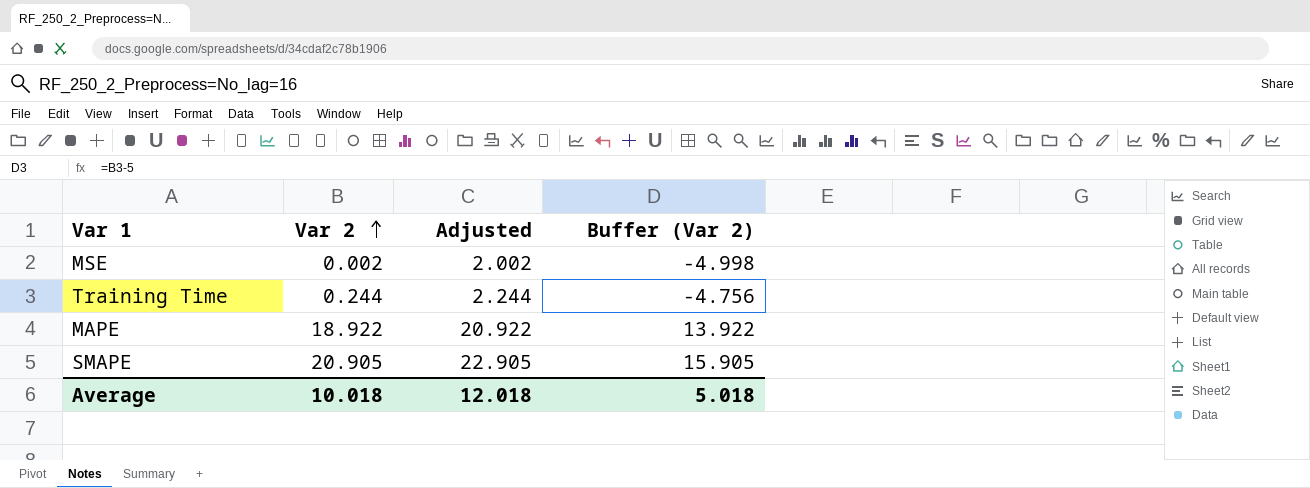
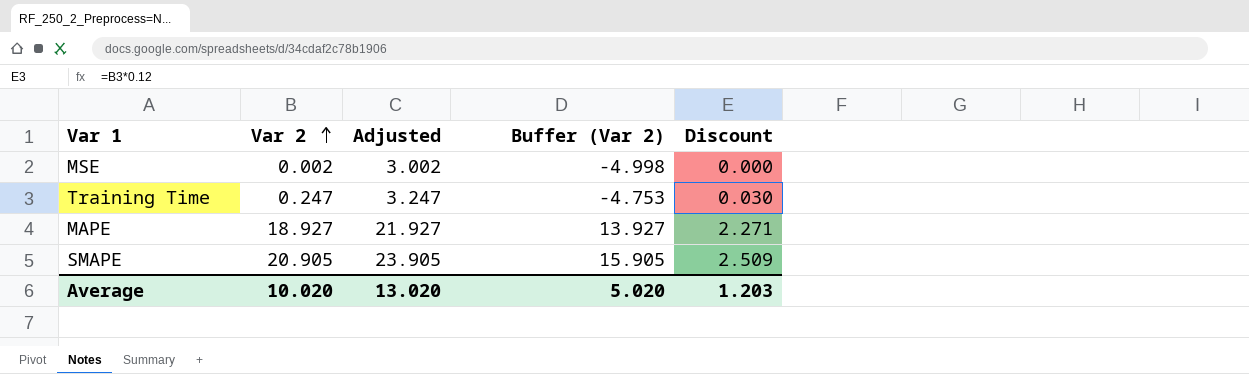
column Adjusted | formula: [Var 2] + 2 -> [Var 2] + 3
column Discount | formula: none -> [Var 2] * 0.12
Training Time | Var 2: 0.244 -> 0.247
Training Time | Buffer (Var 2): -4.756 -> -4.753
MAPE | Var 2: 18.922 -> 18.927
MAPE | Buffer (Var 2): 13.922 -> 13.927
Average | Var 2: 10.018 -> 10.020
Average | Adjusted: 12.018 -> 13.020
Average | Buffer (Var 2): 5.018 -> 5.020

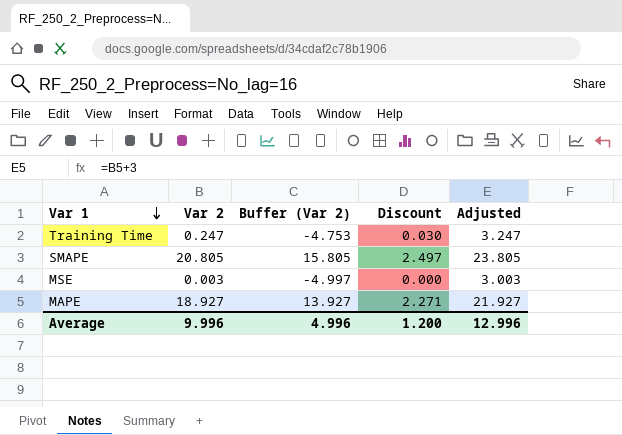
row order: Var 2 ascending -> Var 1 descending
column Adjusted | position: 3 -> 5
SMAPE | Var 2: 20.905 -> 20.805
SMAPE | Buffer (Var 2): 15.905 -> 15.805
SMAPE | Discount: 2.509 -> 2.497
SMAPE | Adjusted: 23.905 -> 23.805
MSE | Var 2: 0.002 -> 0.003
MSE | Buffer (Var 2): -4.998 -> -4.997
MSE | Adjusted: 3.002 -> 3.003
Average | Var 2: 10.020 -> 9.996
Average | Buffer (Var 2): 5.020 -> 4.996
Average | Discount: 1.203 -> 1.200
Average | Adjusted: 13.020 -> 12.996

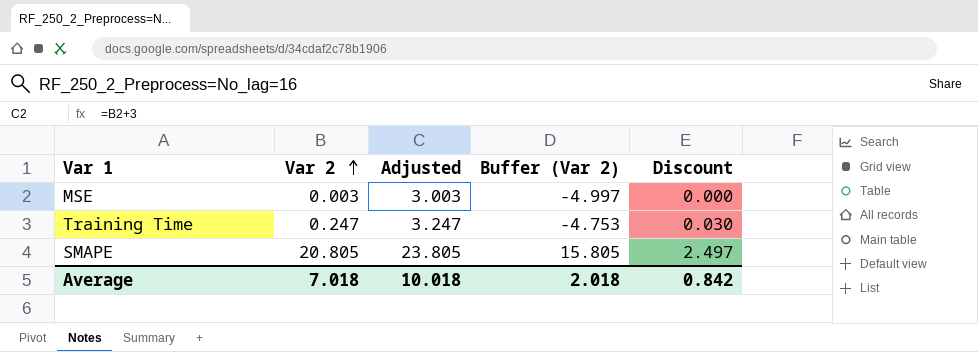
row order: Var 1 descending -> Var 2 ascending
column Adjusted | position: 5 -> 3
row MAPE: 18.927 | 13.927 | 2.271 | 21.927 -> none
Average | Var 2: 9.996 -> 7.018
Average | Adjusted: 12.996 -> 10.018
Average | Buffer (Var 2): 4.996 -> 2.018
Average | Discount: 1.200 -> 0.842

